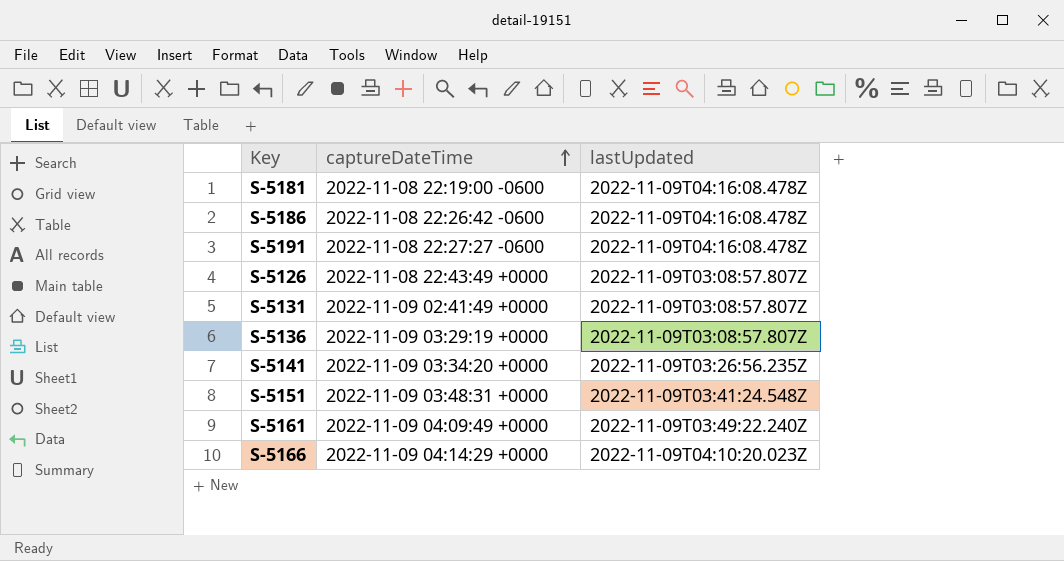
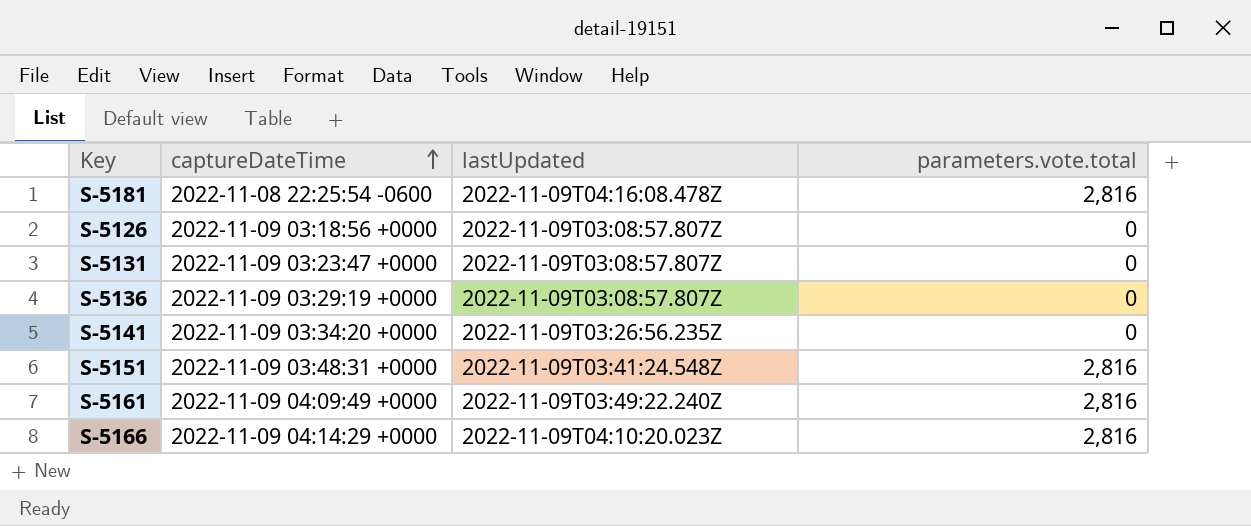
column parameters.vote.total | position: none -> 4
row S-5186: 2022-11-08 22:26:42 -0600 | 2022-11-09T04:16:08.478Z -> none
row S-5191: 2022-11-08 22:27:27 -0600 | 2022-11-09T04:16:08.478Z -> none
S-5181 | captureDateTime: 2022-11-08 22:19:00 -0600 -> 2022-11-08 22:25:54 -0600
S-5126 | captureDateTime: 2022-11-08 22:43:49 +0000 -> 2022-11-09 03:18:56 +0000
S-5131 | captureDateTime: 2022-11-09 02:41:49 +0000 -> 2022-11-09 03:23:47 +0000

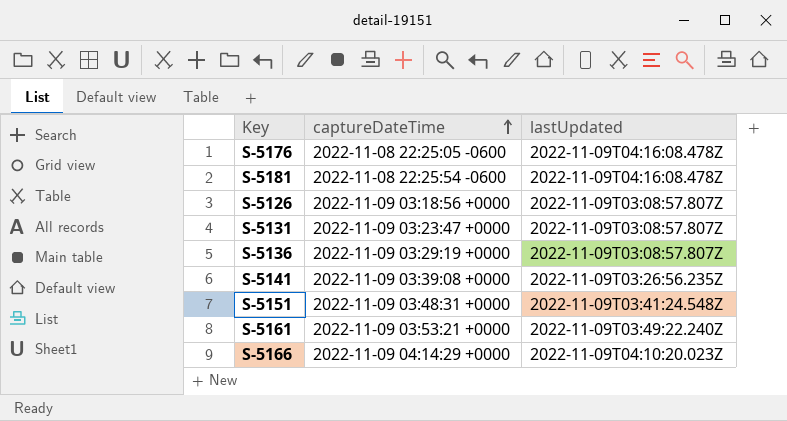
column parameters.vote.total | position: 4 -> none
row S-5176: none -> 2022-11-08 22:25:05 -0600 | 2022-11-09T04:16:08.478Z
S-5141 | captureDateTime: 2022-11-09 03:34:20 +0000 -> 2022-11-09 03:39:08 +0000
S-5161 | captureDateTime: 2022-11-09 04:09:49 +0000 -> 2022-11-09 03:53:21 +0000

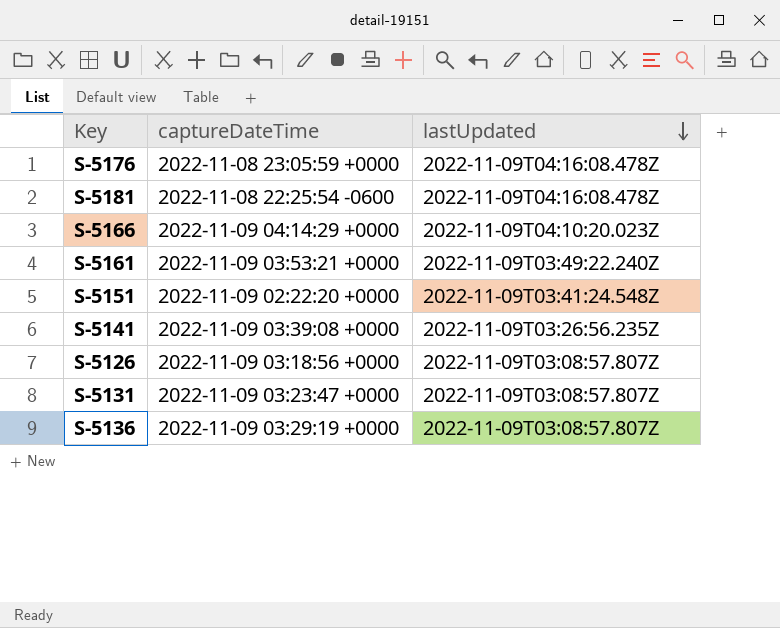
row order: captureDateTime ascending -> lastUpdated descending
S-5176 | captureDateTime: 2022-11-08 22:25:05 -0600 -> 2022-11-08 23:05:59 +0000
S-5151 | captureDateTime: 2022-11-09 03:48:31 +0000 -> 2022-11-09 02:22:20 +0000

